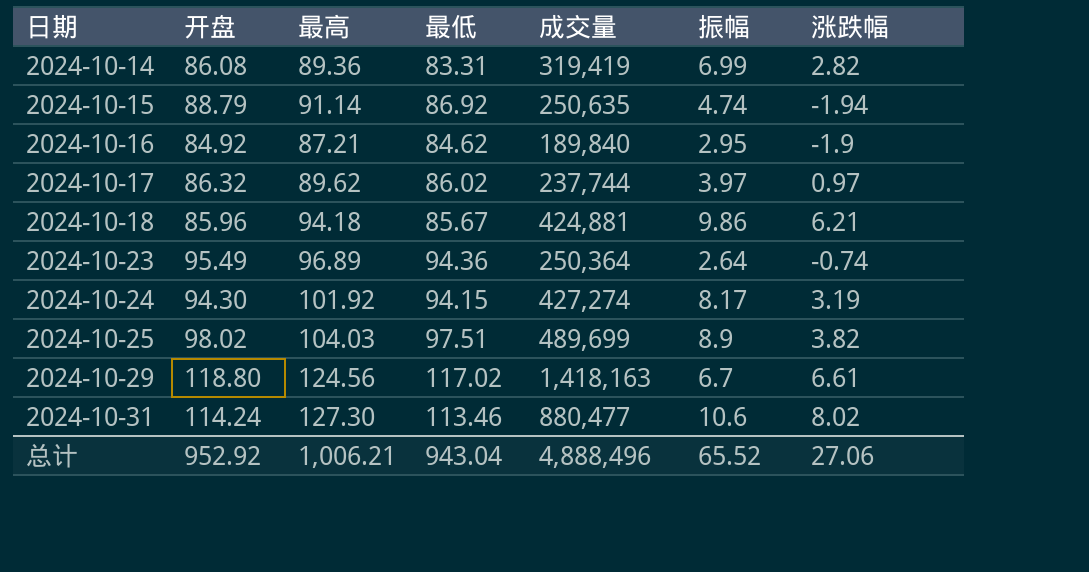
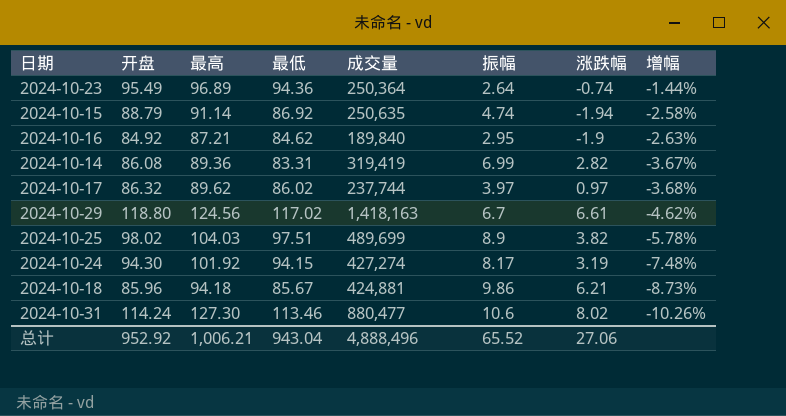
row order: 日期 ascending -> 增幅 descending
column 增幅 | formula: none -> ([开盘] - [最高]) / [最高]

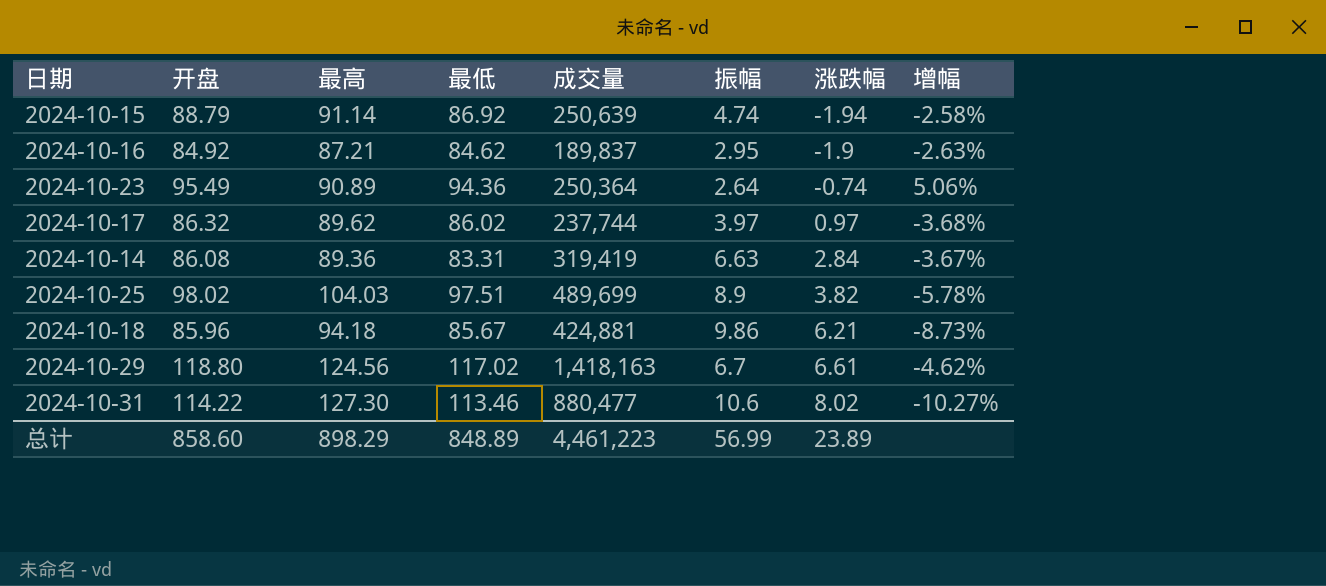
row order: 增幅 descending -> 涨跌幅 ascending
row 2024-10-24: 94.30 | 101.92 | 94.15 | 427,274 | 8.17 | 3.19 | -7.48% -> none
2024-10-15 | 成交量: 250,635 -> 250,639
2024-10-16 | 成交量: 189,840 -> 189,837
2024-10-23 | 最高: 96.89 -> 90.89
2024-10-23 | 增幅: -1.44% -> 5.06%
2024-10-14 | 振幅: 6.99 -> 6.63
2024-10-14 | 涨跌幅: 2.82 -> 2.84
2024-10-31 | 开盘: 114.24 -> 114.22
2024-10-31 | 增幅: -10.26% -> -10.27%
总计 | 开盘: 952.92 -> 858.60
总计 | 最高: 1,006.21 -> 898.29
总计 | 最低: 943.04 -> 848.89
总计 | 成交量: 4,888,496 -> 4,461,223
总计 | 振幅: 65.52 -> 56.99
总计 | 涨跌幅: 27.06 -> 23.89

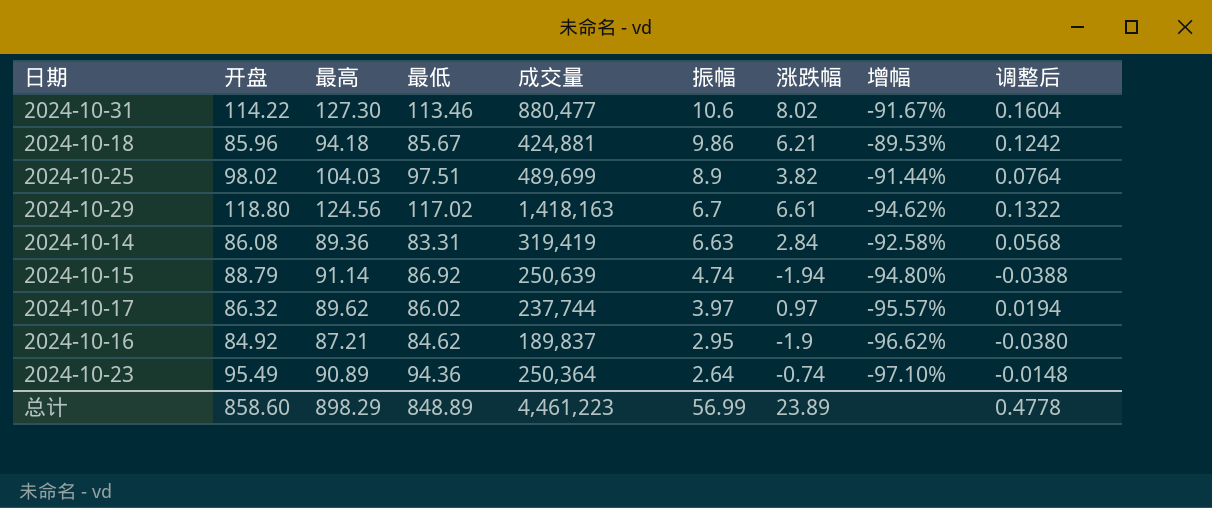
row order: 涨跌幅 ascending -> 振幅 descending
column 增幅 | formula: ([开盘] - [最高]) / [最高] -> ([振幅] - [最高]) / [最高]
column 调整后 | formula: none -> [涨跌幅] * 0.02

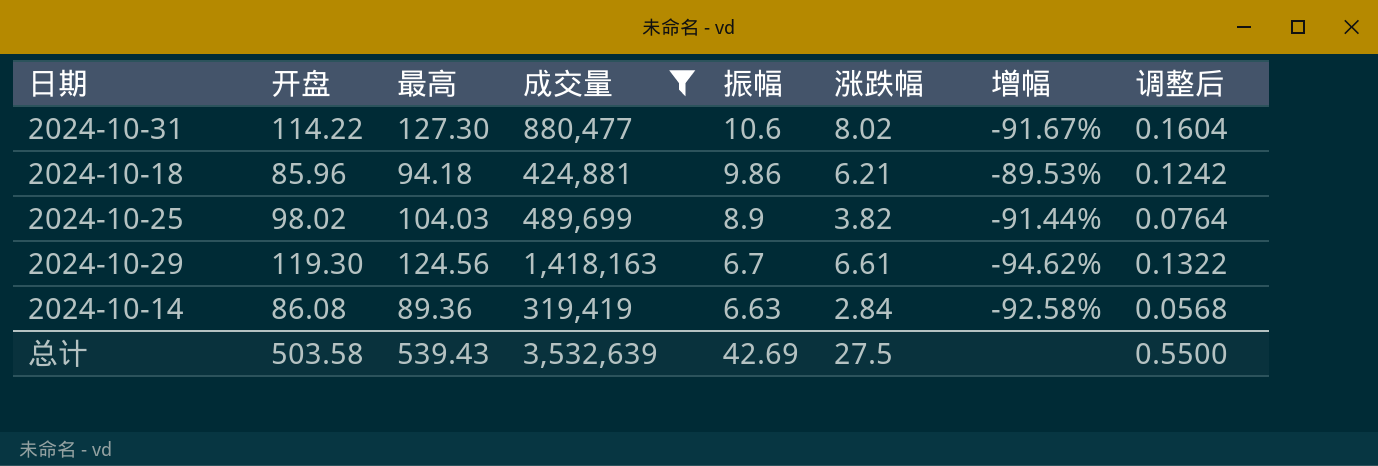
filter: none -> 成交量 >= 319,419
column 最低 | position: 4 -> none
2024-10-29 | 开盘: 118.80 -> 119.30
总计 | 开盘: 858.60 -> 503.58
总计 | 最高: 898.29 -> 539.43
总计 | 成交量: 4,461,223 -> 3,532,639
总计 | 振幅: 56.99 -> 42.69
总计 | 涨跌幅: 23.89 -> 27.5
总计 | 调整后: 0.4778 -> 0.5500

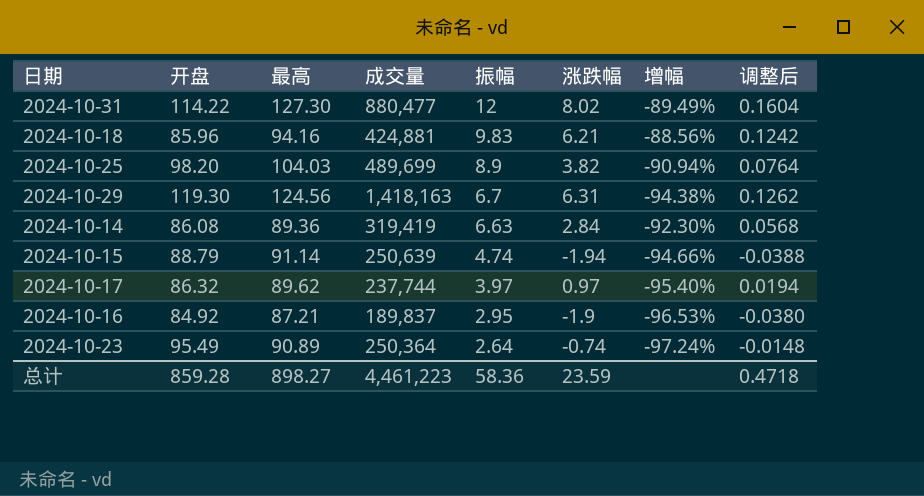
filter: 成交量 >= 319,419 -> none
column 增幅 | formula: ([振幅] - [最高]) / [最高] -> ([振幅] - [开盘]) / [开盘]
2024-10-31 | 振幅: 10.6 -> 12
2024-10-18 | 最高: 94.18 -> 94.16
2024-10-18 | 振幅: 9.86 -> 9.83
2024-10-25 | 开盘: 98.02 -> 98.20
2024-10-29 | 涨跌幅: 6.61 -> 6.31
2024-10-29 | 调整后: 0.1322 -> 0.1262
总计 | 开盘: 503.58 -> 859.28
总计 | 最高: 539.43 -> 898.27
总计 | 成交量: 3,532,639 -> 4,461,223
总计 | 振幅: 42.69 -> 58.36
总计 | 涨跌幅: 27.5 -> 23.59
总计 | 调整后: 0.5500 -> 0.4718

